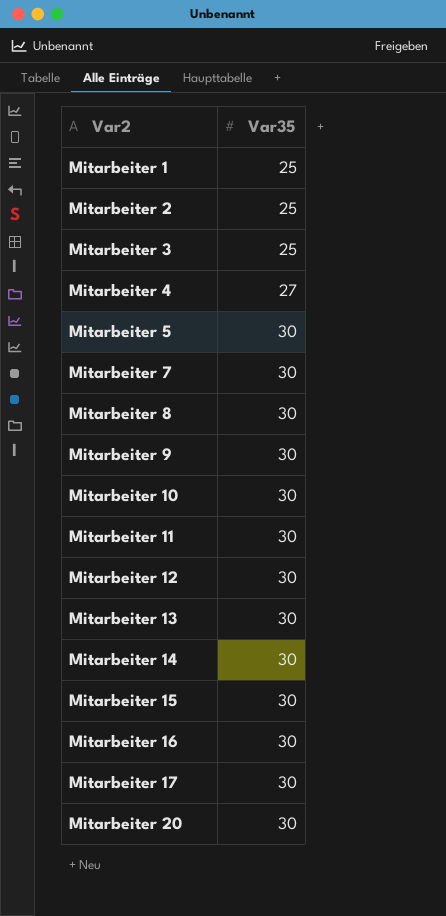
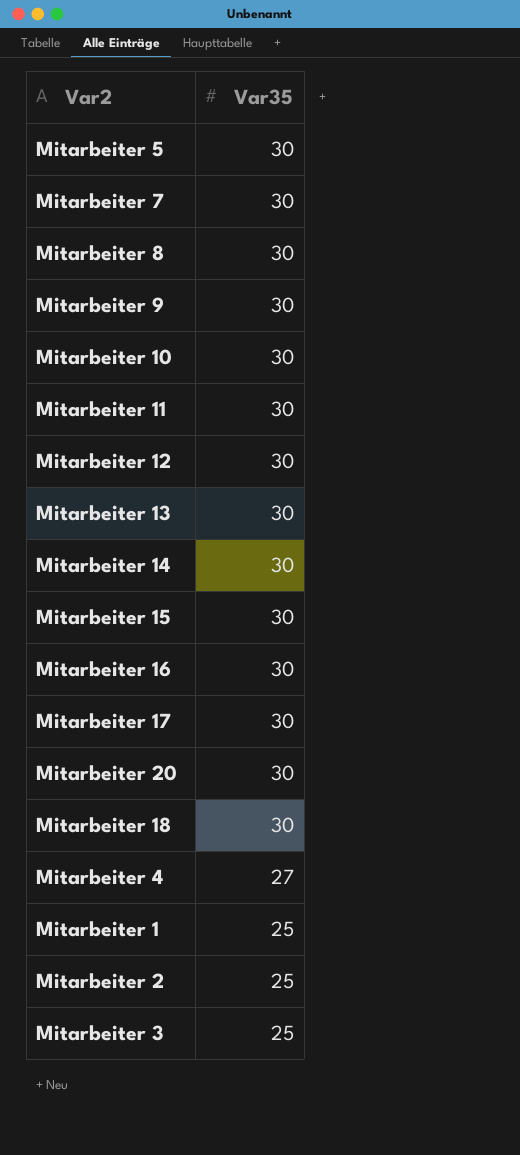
row order: Var2 ascending -> Var35 descending
row Mitarbeiter 18: none -> 30

